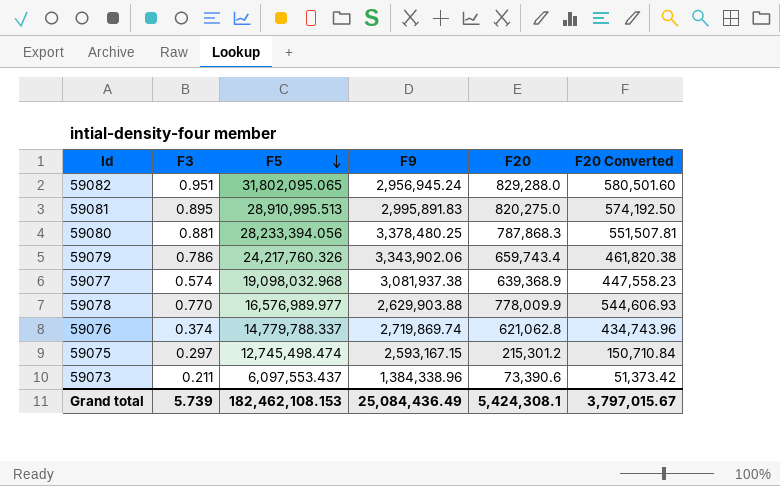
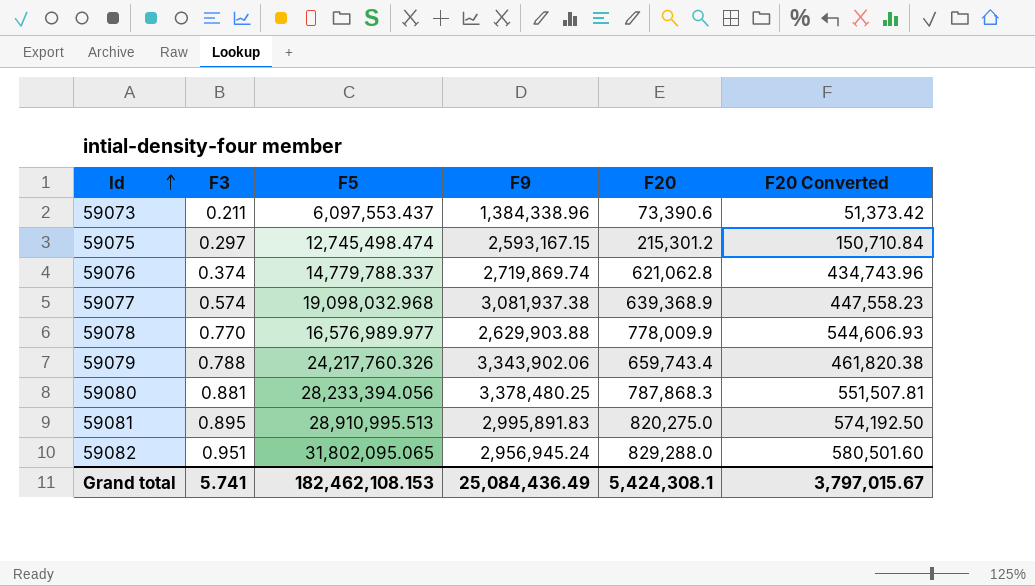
row order: F5 descending -> Id ascending
59079 | F3: 0.786 -> 0.788
Grand total | F3: 5.739 -> 5.741

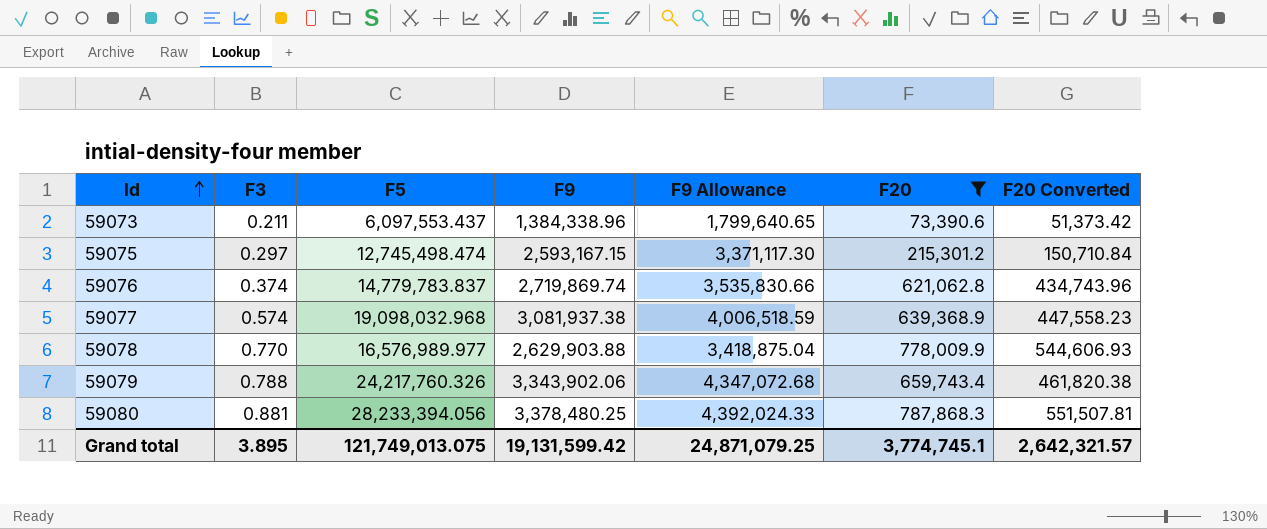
filter: none -> F20 <= 787,868.3
column F9 Allowance | formula: none -> [F9] * 1.3
59076 | F5: 14,779,788.337 -> 14,779,783.837
Grand total | F3: 5.741 -> 3.895
Grand total | F5: 182,462,108.153 -> 121,749,013.075
Grand total | F9: 25,084,436.49 -> 19,131,599.42
Grand total | F20: 5,424,308.1 -> 3,774,745.1
Grand total | F20 Converted: 3,797,015.67 -> 2,642,321.57

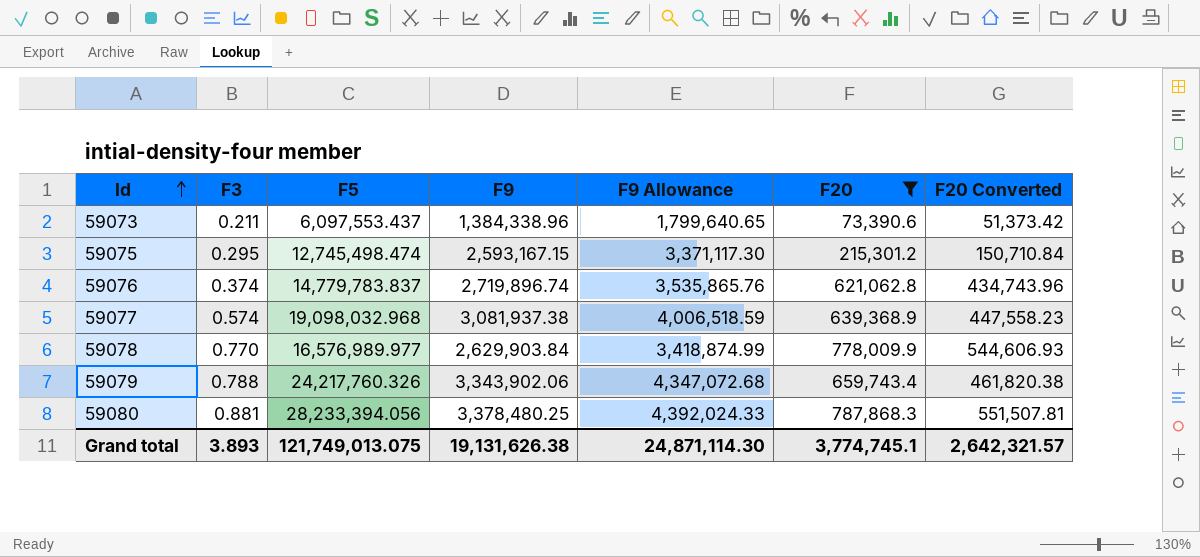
59075 | F3: 0.297 -> 0.295
59076 | F9: 2,719,869.74 -> 2,719,896.74
59076 | F9 Allowance: 3,535,830.66 -> 3,535,865.76
59078 | F9: 2,629,903.88 -> 2,629,903.84
59078 | F9 Allowance: 3,418,875.04 -> 3,418,874.99
Grand total | F3: 3.895 -> 3.893
Grand total | F9: 19,131,599.42 -> 19,131,626.38
Grand total | F9 Allowance: 24,871,079.25 -> 24,871,114.30

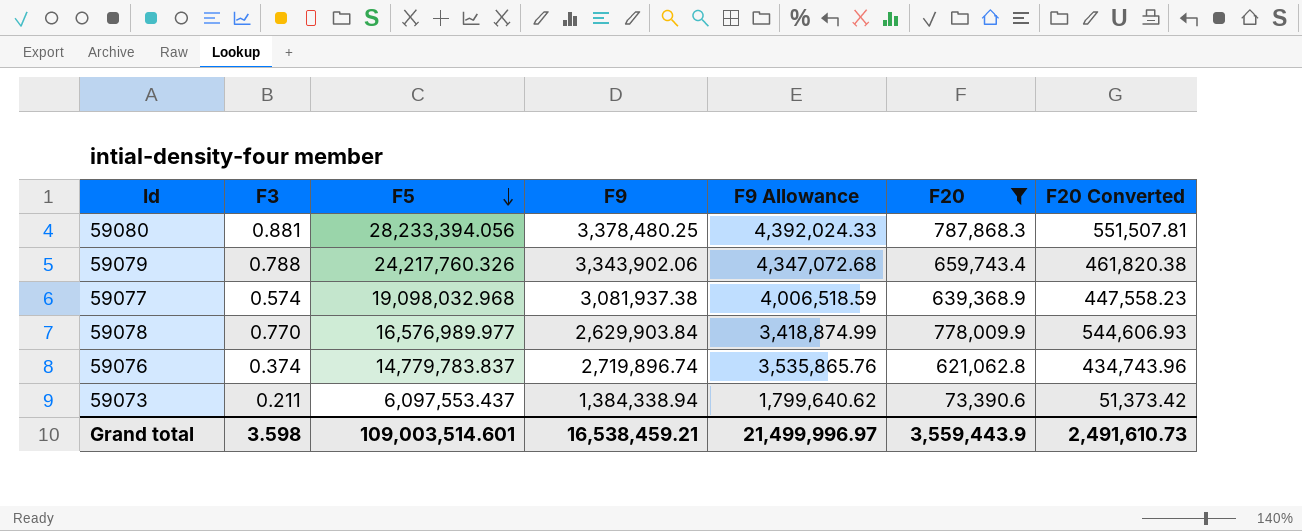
row order: Id ascending -> F5 descending
row 59075: 0.295 | 12,745,498.474 | 2,593,167.15 | 3,371,117.30 | 215,301.2 | 150,710.84 -> none
59073 | F9: 1,384,338.96 -> 1,384,338.94
59073 | F9 Allowance: 1,799,640.65 -> 1,799,640.62
Grand total | F3: 3.893 -> 3.598
Grand total | F5: 121,749,013.075 -> 109,003,514.601
Grand total | F9: 19,131,626.38 -> 16,538,459.21
Grand total | F9 Allowance: 24,871,114.30 -> 21,499,996.97
Grand total | F20: 3,774,745.1 -> 3,559,443.9
Grand total | F20 Converted: 2,642,321.57 -> 2,491,610.73

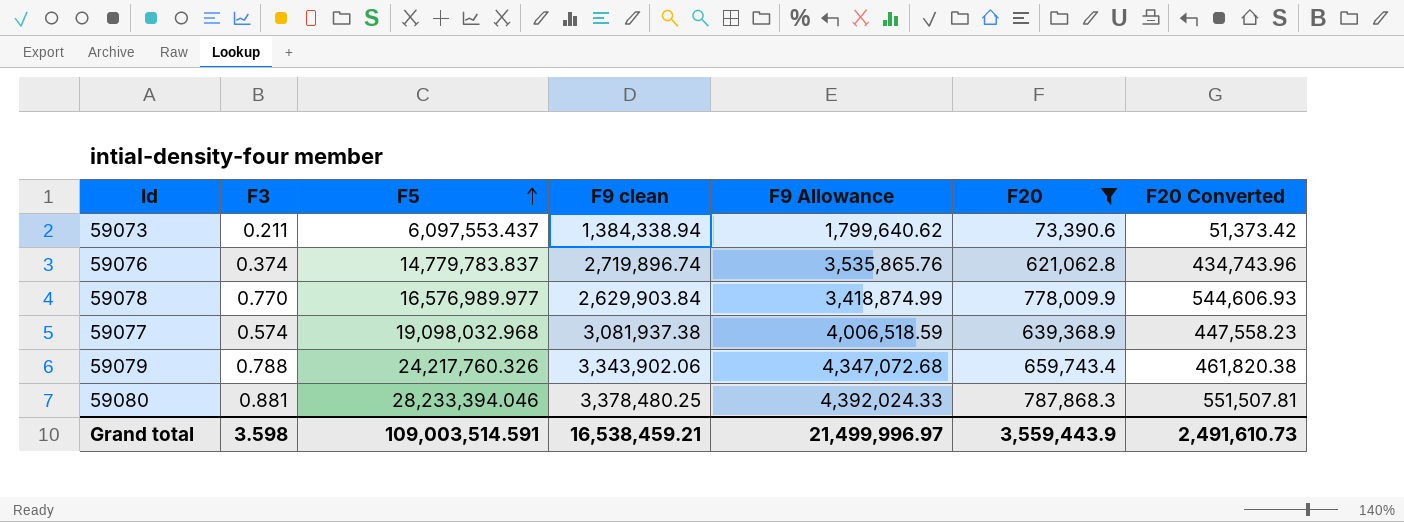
row order: F5 descending -> F5 ascending
column name: F9 -> F9 clean
59080 | F5: 28,233,394.056 -> 28,233,394.046
Grand total | F5: 109,003,514.601 -> 109,003,514.591

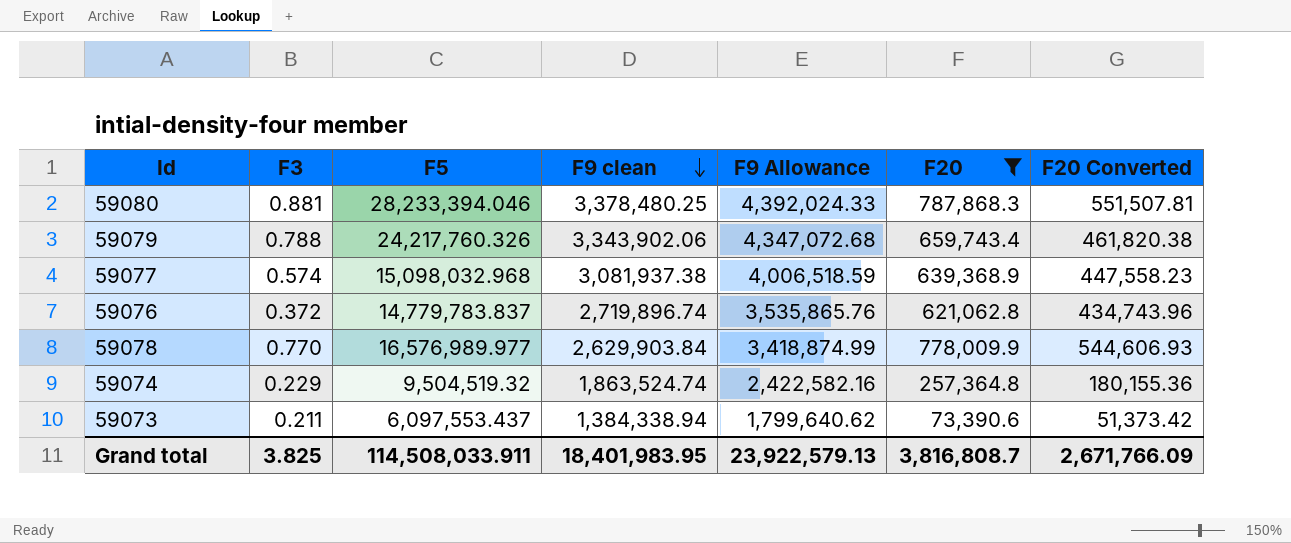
row order: F5 ascending -> F9 clean descending
59077 | F5: 19,098,032.968 -> 15,098,032.968
59076 | F3: 0.374 -> 0.372
row 59074: none -> 0.229 | 9,504,519.32 | 1,863,524.74 | 2,422,582.16 | 257,364.8 | 180,155.36
Grand total | F3: 3.598 -> 3.825
Grand total | F5: 109,003,514.591 -> 114,508,033.911
Grand total | F9 clean: 16,538,459.21 -> 18,401,983.95
Grand total | F9 Allowance: 21,499,996.97 -> 23,922,579.13
Grand total | F20: 3,559,443.9 -> 3,816,808.7
Grand total | F20 Converted: 2,491,610.73 -> 2,671,766.09

